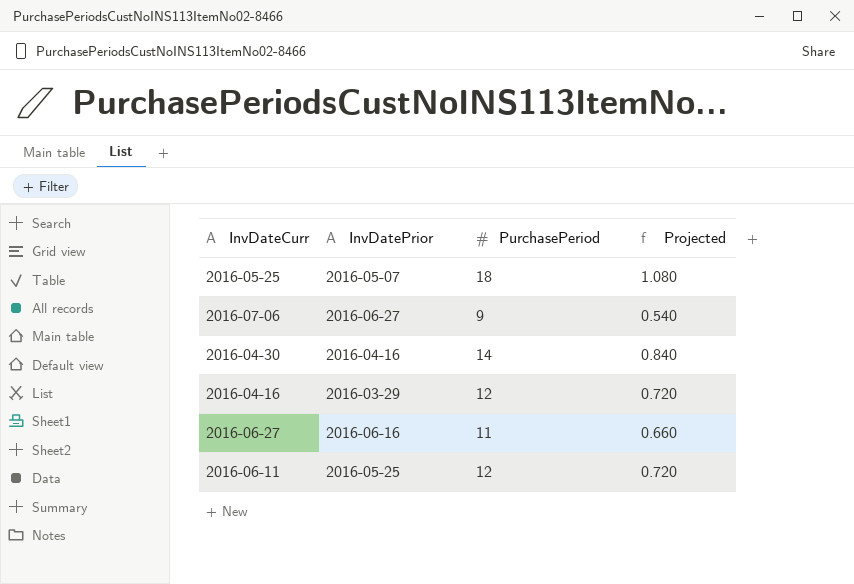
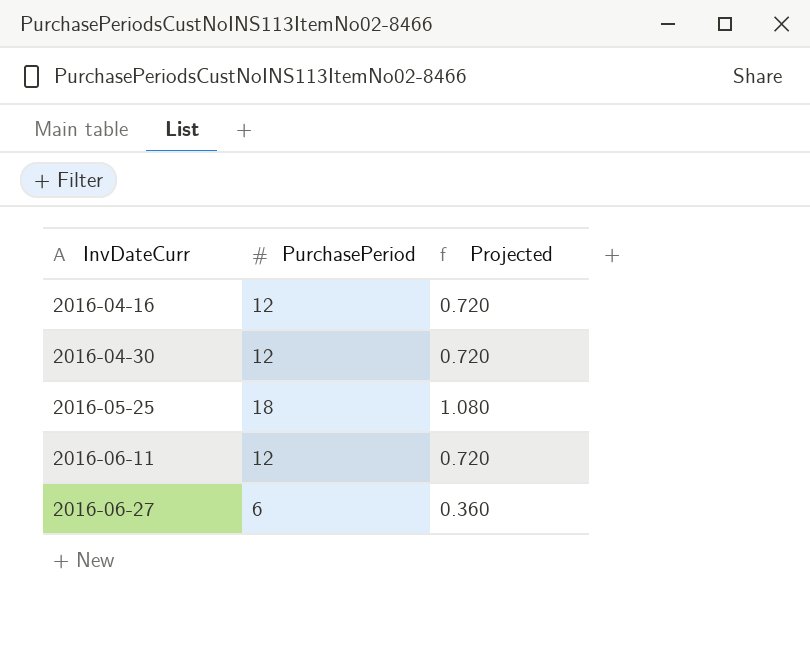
row order: none -> InvDateCurr ascending
column InvDatePrior | position: 2 -> none
row 2016-07-06: 2016-06-27 | 9 | 0.540 -> none
2016-04-30 | PurchasePeriod: 14 -> 12
2016-04-30 | Projected: 0.840 -> 0.720
2016-06-27 | PurchasePeriod: 11 -> 6
2016-06-27 | Projected: 0.660 -> 0.360

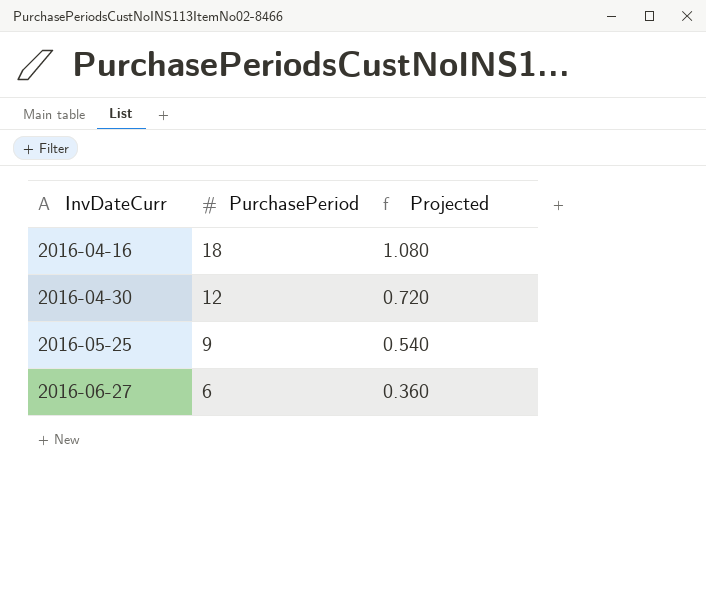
row 2016-06-11: 12 | 0.720 -> none
2016-04-16 | PurchasePeriod: 12 -> 18
2016-04-16 | Projected: 0.720 -> 1.080
2016-05-25 | PurchasePeriod: 18 -> 9
2016-05-25 | Projected: 1.080 -> 0.540

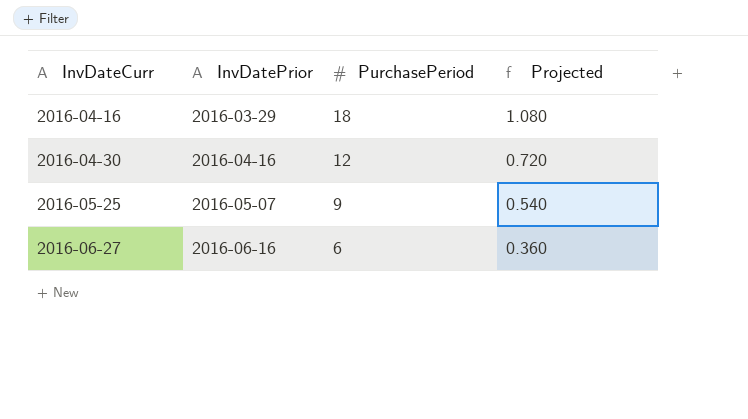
column InvDatePrior | position: none -> 2

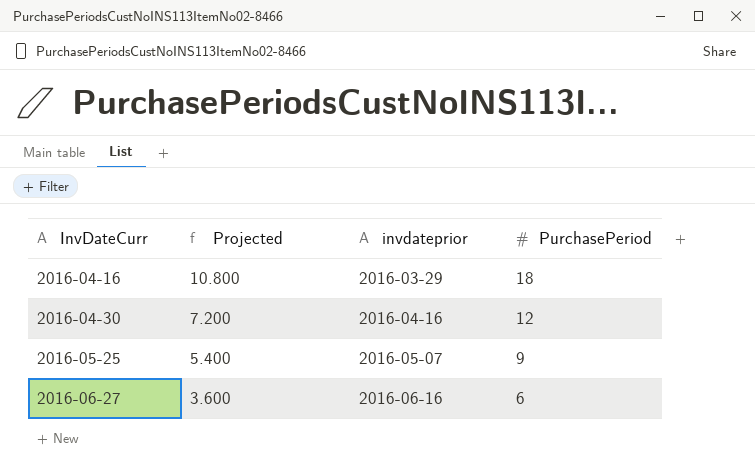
column Projected | formula: [PurchasePeriod] * 0.06 -> [PurchasePeriod] * 0.6
column Projected | position: 4 -> 2
column name: InvDatePrior -> invdateprior

